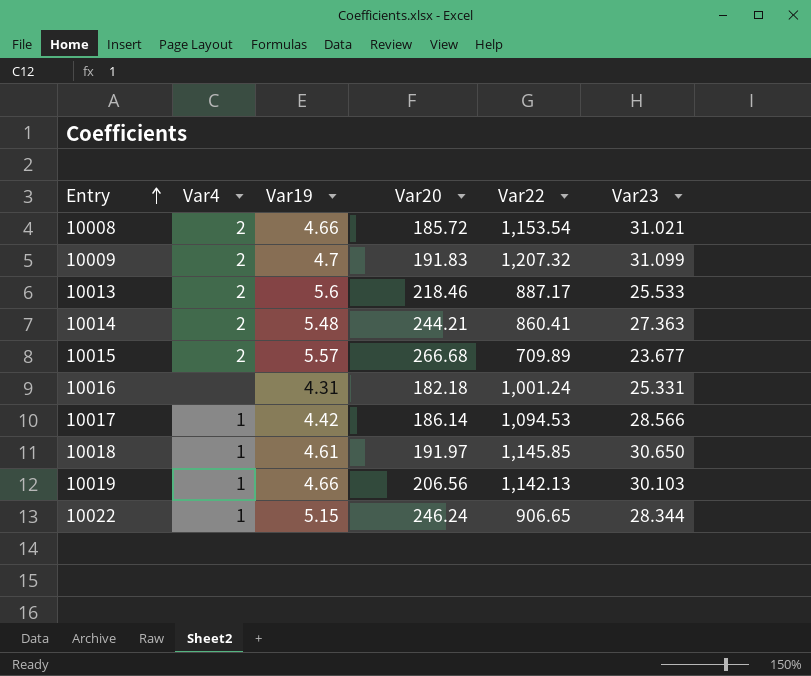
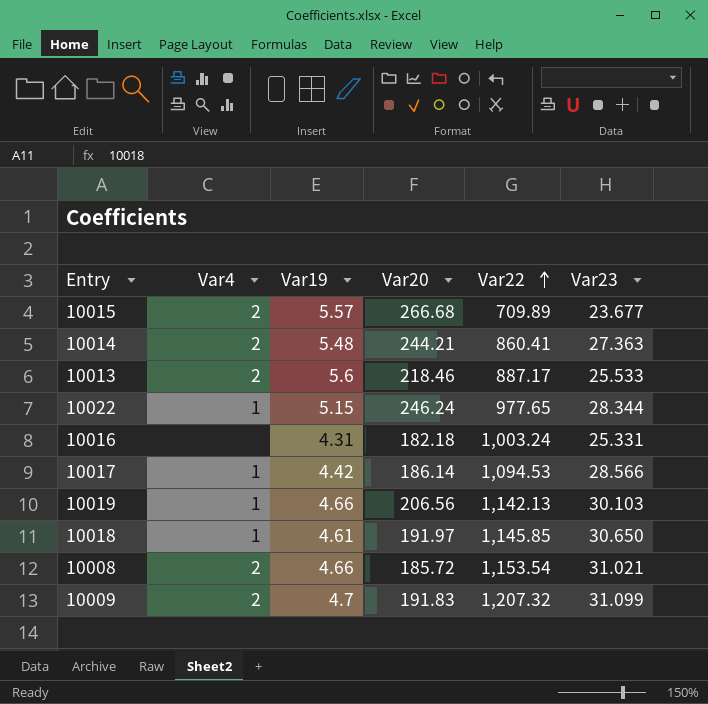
row order: Entry ascending -> Var22 ascending
10022 | Var22: 906.65 -> 977.65
10016 | Var22: 1,001.24 -> 1,003.24

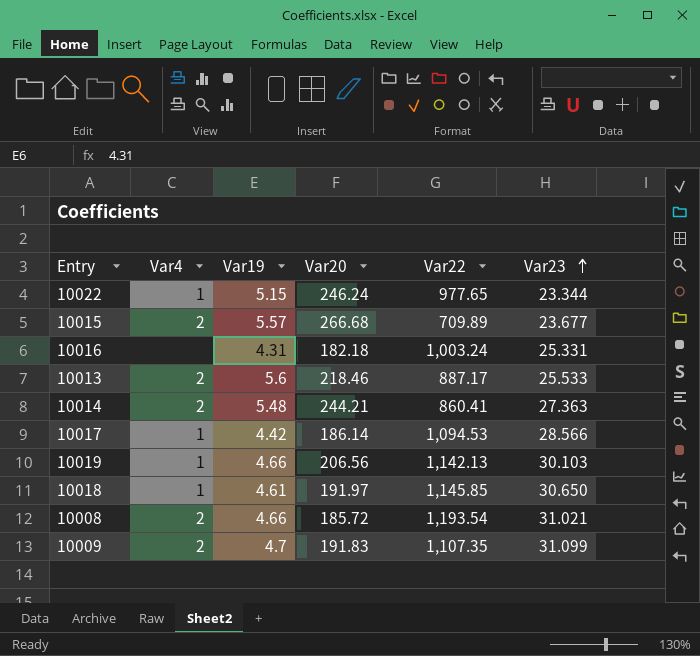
row order: Var22 ascending -> Var23 ascending
10022 | Var23: 28.344 -> 23.344
10008 | Var22: 1,153.54 -> 1,193.54
10009 | Var22: 1,207.32 -> 1,107.35

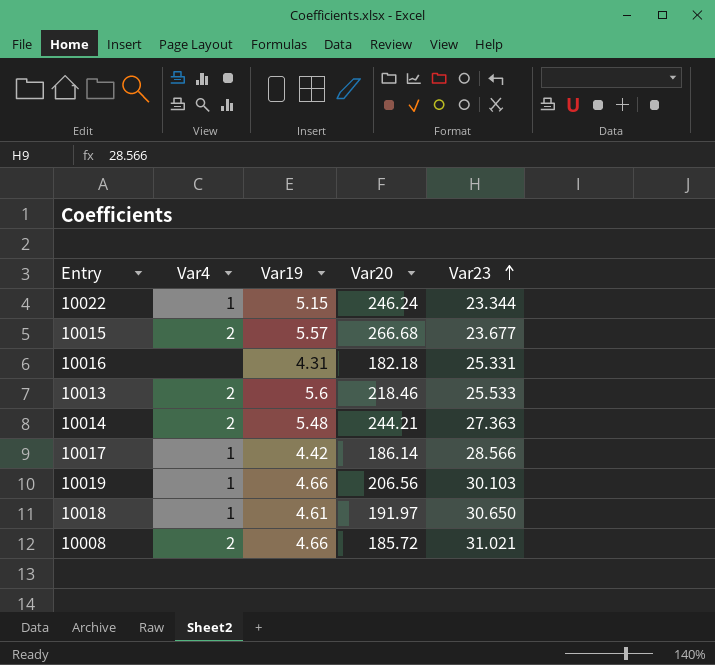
column Var22 | position: 5 -> none
row 10009: 2 | 4.7 | 191.83 | 1,107.35 | 31.099 -> none

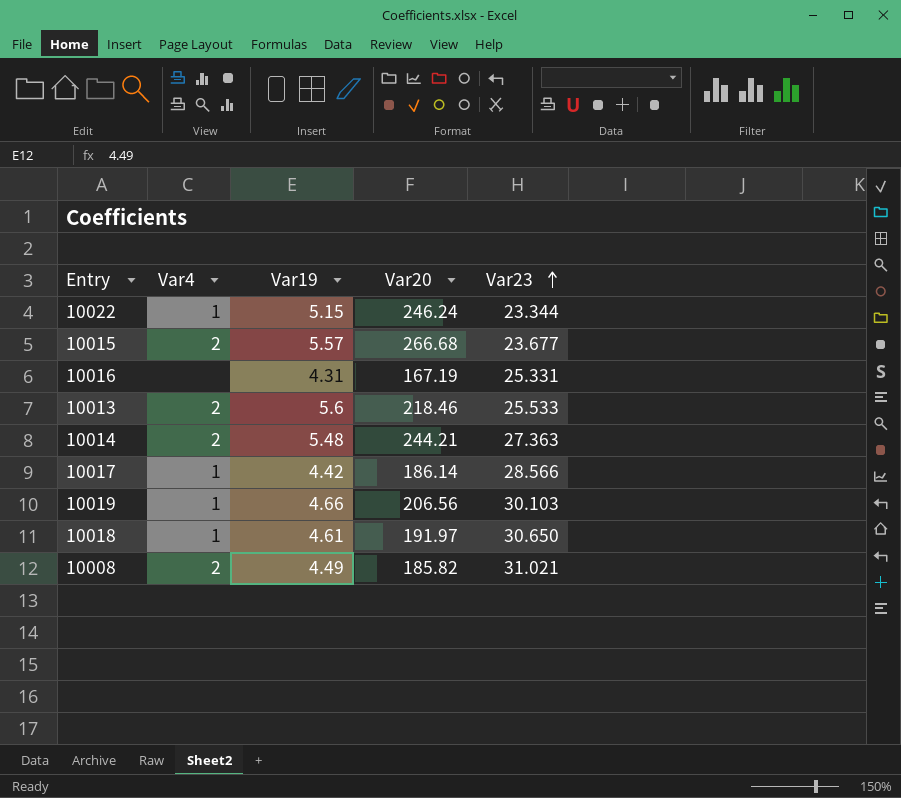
10016 | Var20: 182.18 -> 167.19
10008 | Var19: 4.66 -> 4.49
10008 | Var20: 185.72 -> 185.82

